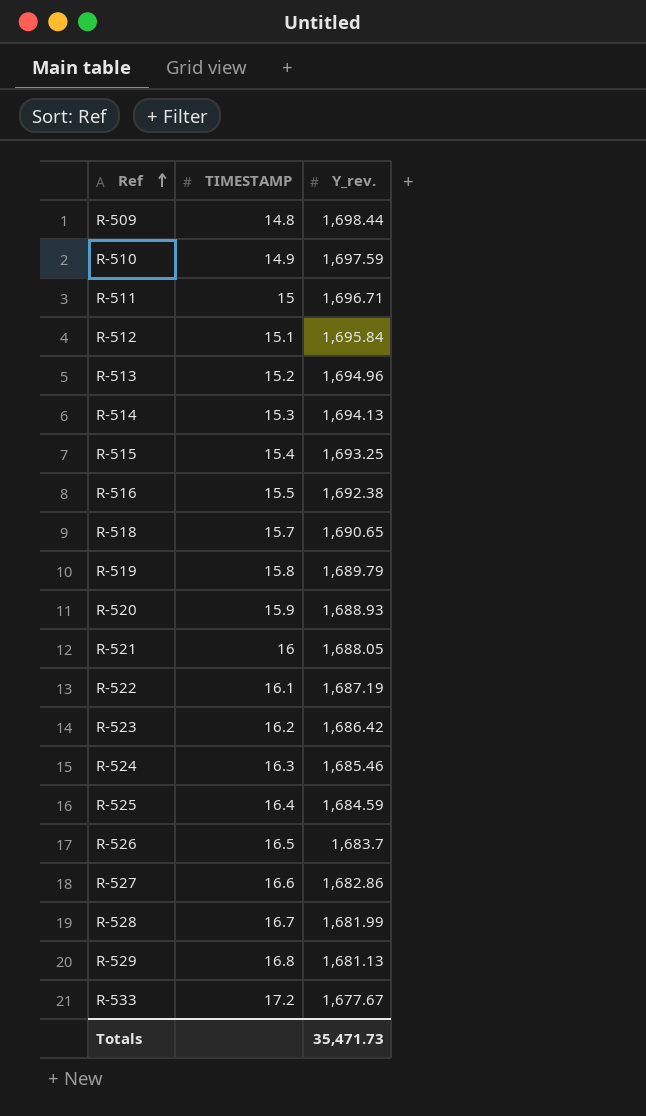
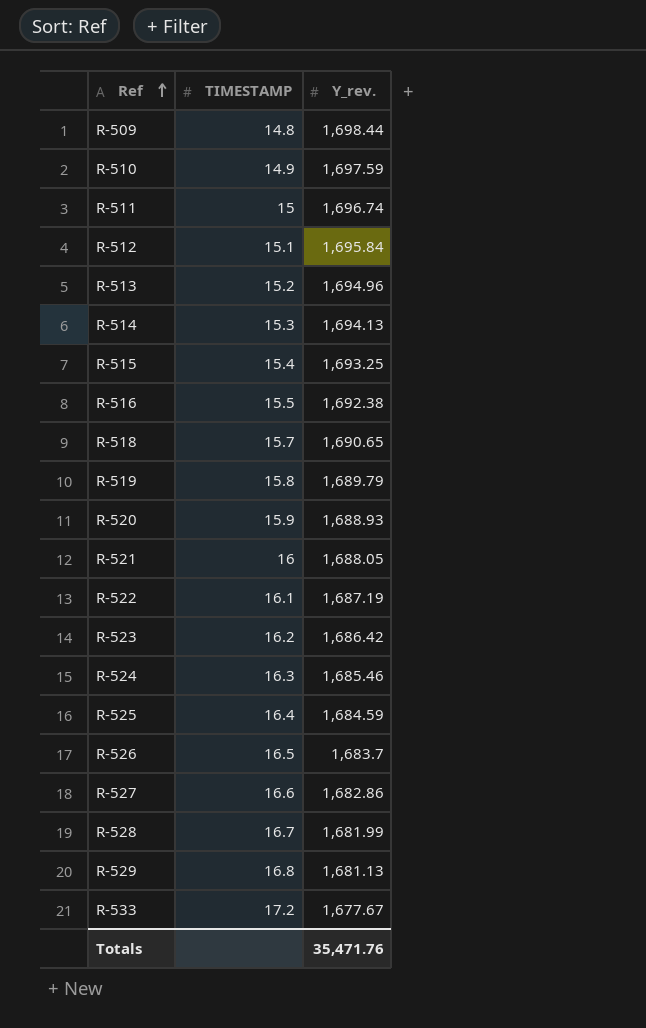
R-511 | Y_rev.: 1,696.71 -> 1,696.74
Totals | Y_rev.: 35,471.73 -> 35,471.76

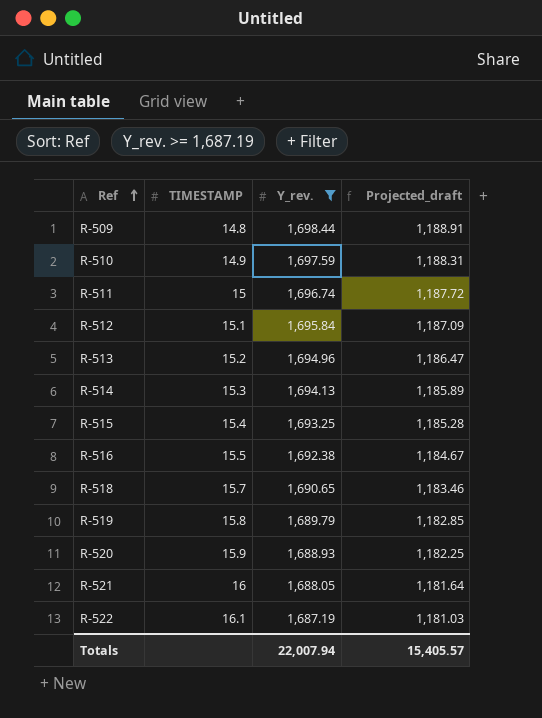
filter: none -> Y_rev. >= 1,687.19
column Projected_draft | formula: none -> [Y_rev.] * 0.7
Totals | Y_rev.: 35,471.76 -> 22,007.94

